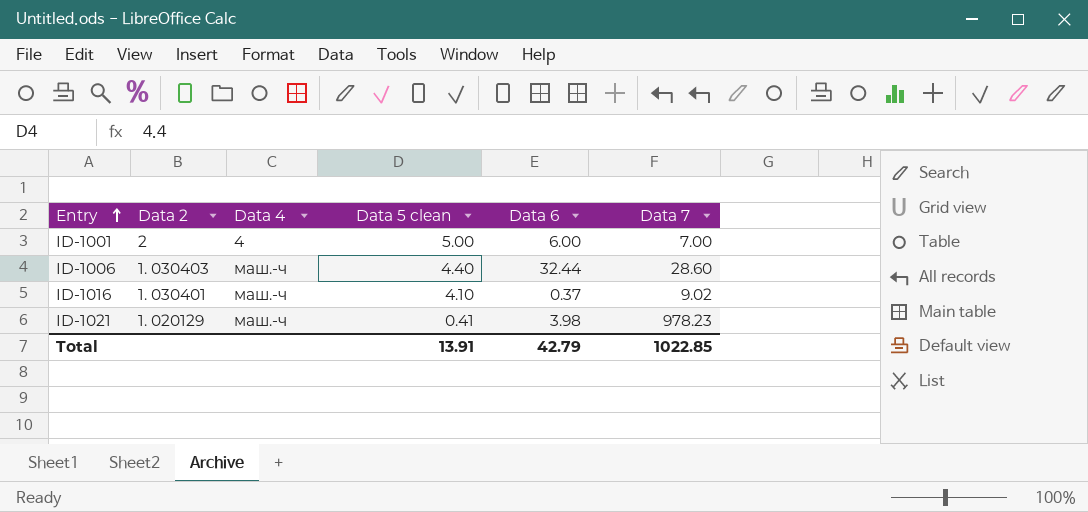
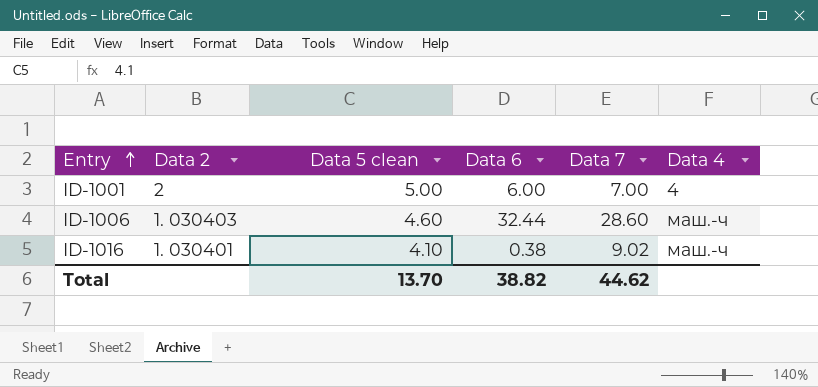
column Data 4 | position: 3 -> 6
row ID-1021: 1. 020129 | маш.-ч | 0.41 | 3.98 | 978.23 -> none
ID-1006 | Data 5 clean: 4.40 -> 4.60
ID-1016 | Data 6: 0.37 -> 0.38
Total | Data 5 clean: 13.91 -> 13.70
Total | Data 6: 42.79 -> 38.82
Total | Data 7: 1022.85 -> 44.62

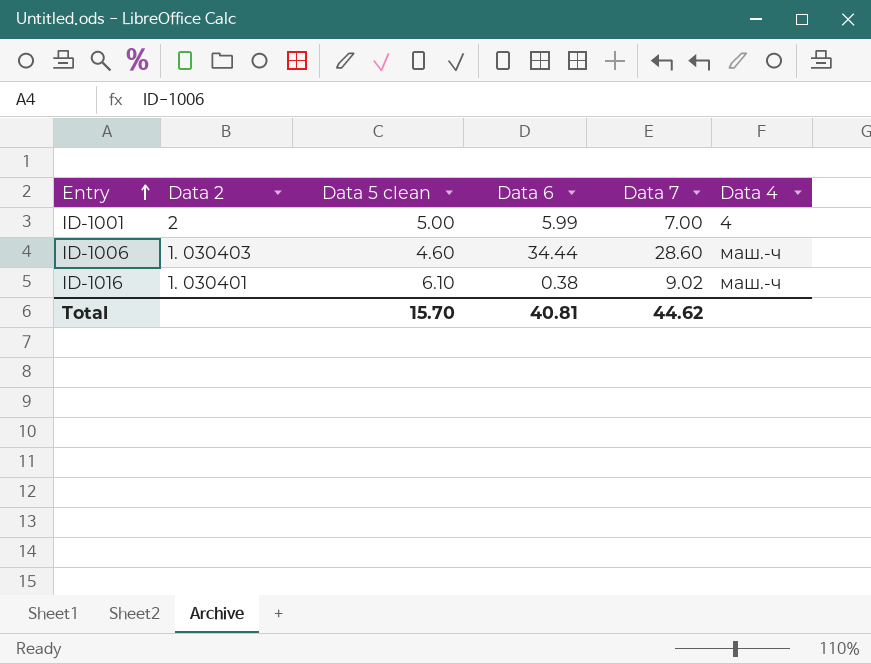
ID-1001 | Data 6: 6.00 -> 5.99
ID-1006 | Data 6: 32.44 -> 34.44
ID-1016 | Data 5 clean: 4.10 -> 6.10
Total | Data 5 clean: 13.70 -> 15.70
Total | Data 6: 38.82 -> 40.81

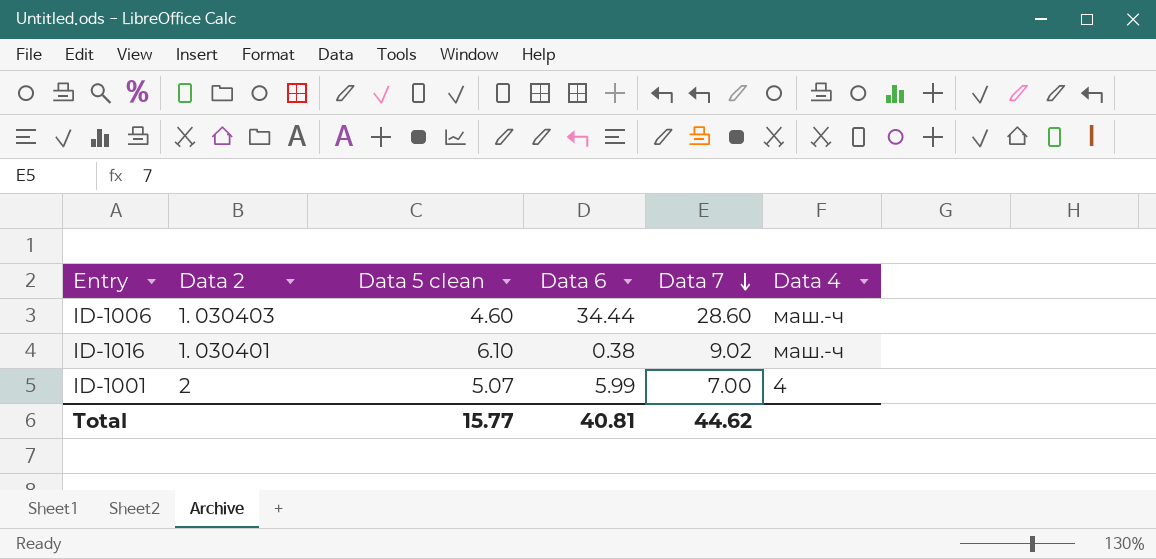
row order: Entry ascending -> Data 7 descending
ID-1001 | Data 5 clean: 5.00 -> 5.07
Total | Data 5 clean: 15.70 -> 15.77

